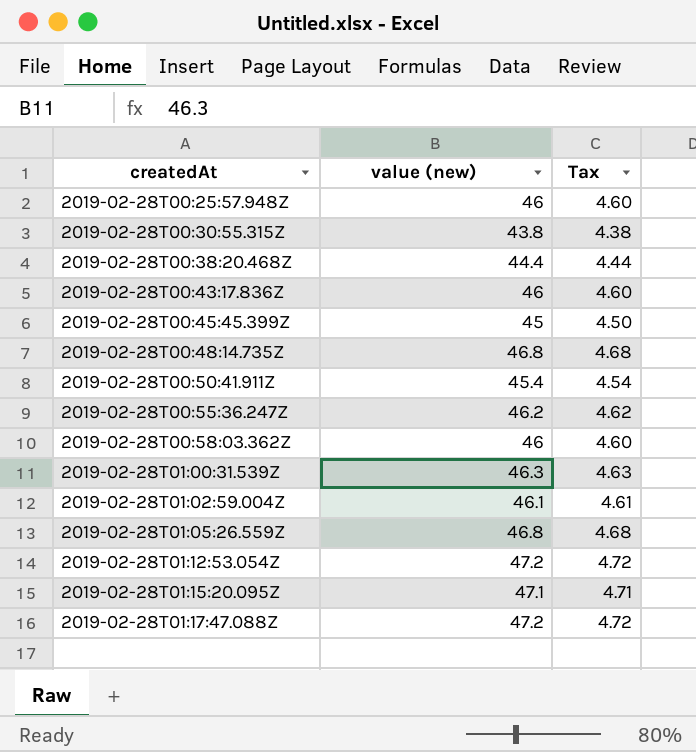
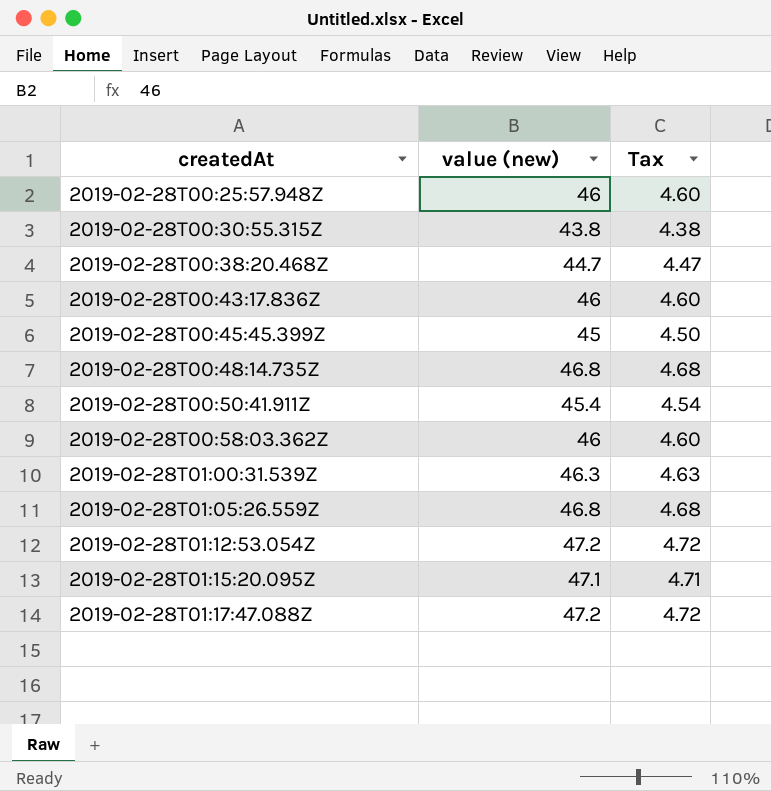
row 2019-02-28T00:55:36.247Z: 46.2 | 4.62 -> none
row 2019-02-28T01:02:59.004Z: 46.1 | 4.61 -> none
2019-02-28T00:38:20.468Z | value (new): 44.4 -> 44.7
2019-02-28T00:38:20.468Z | Tax: 4.44 -> 4.47

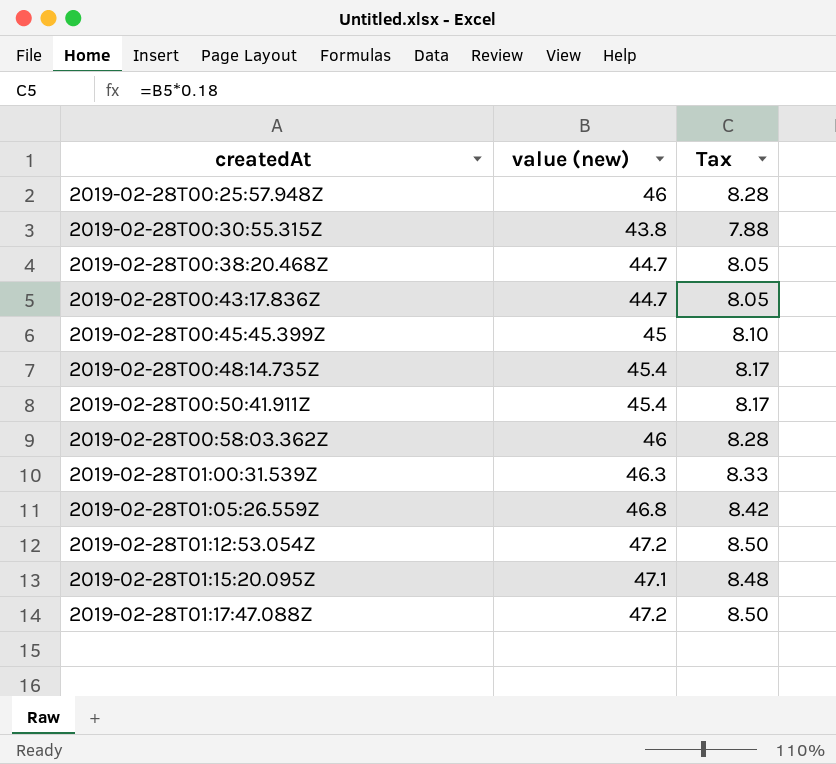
column Tax | formula: [value (new)] * 0.1 -> [value (new)] * 0.18
2019-02-28T00:43:17.836Z | value (new): 46 -> 44.7
2019-02-28T00:48:14.735Z | value (new): 46.8 -> 45.4

